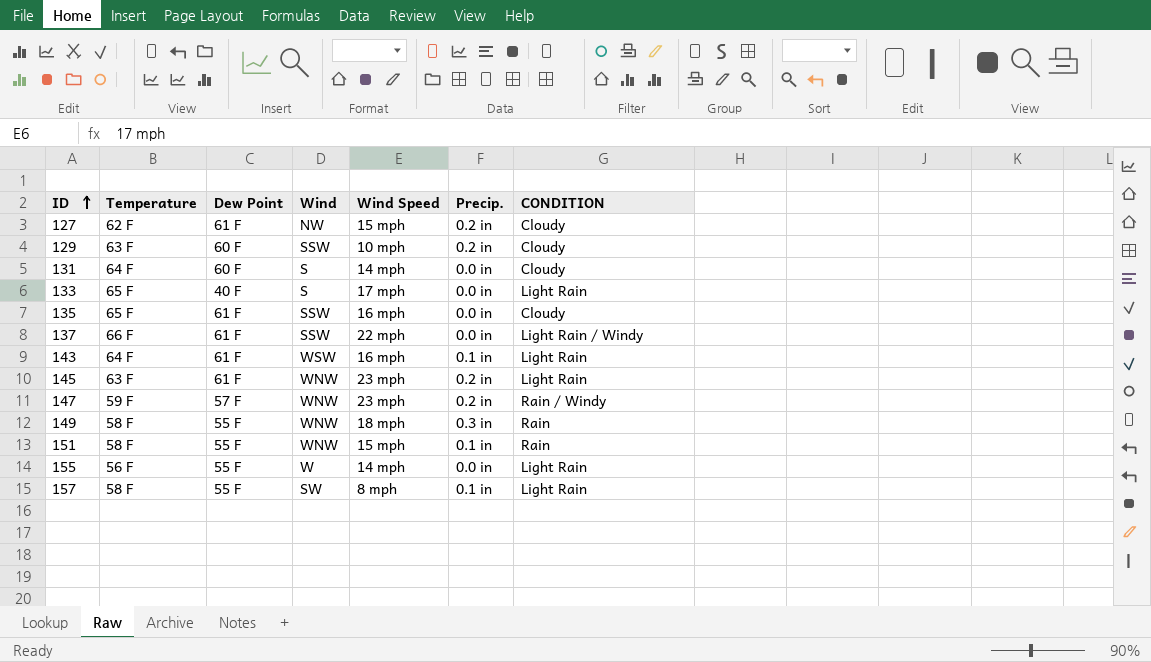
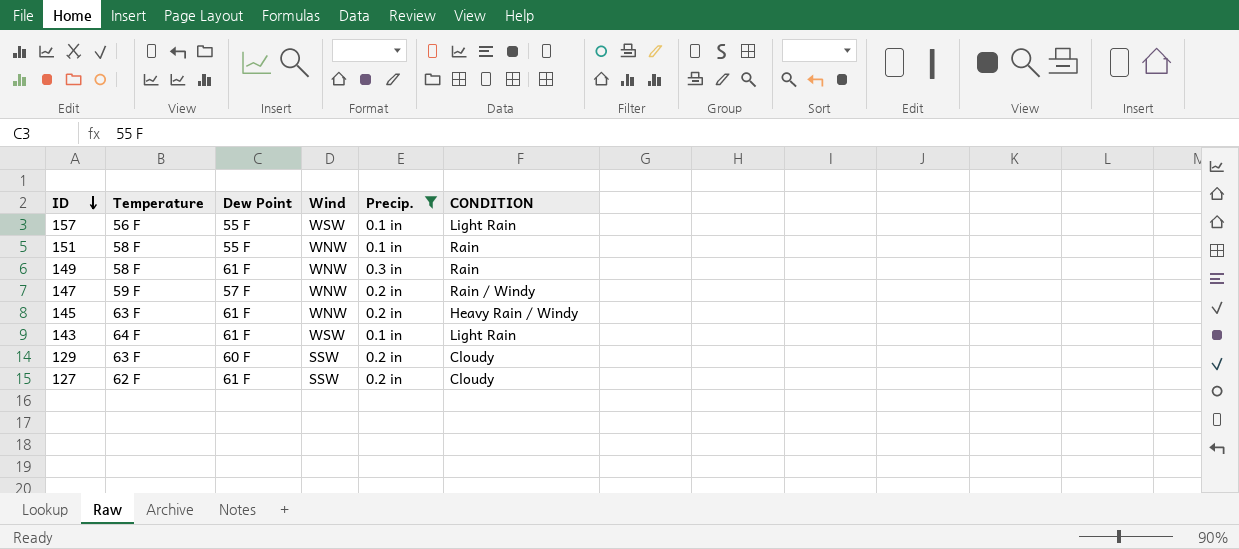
filter: none -> Precip. != 0.0 in
row order: ID ascending -> ID descending
column Wind Speed | position: 5 -> none
157 | Temperature: 58 F -> 56 F
157 | Wind: SW -> WSW
149 | Dew Point: 55 F -> 61 F
145 | CONDITION: Light Rain -> Heavy Rain / Windy
127 | Wind: NW -> SSW

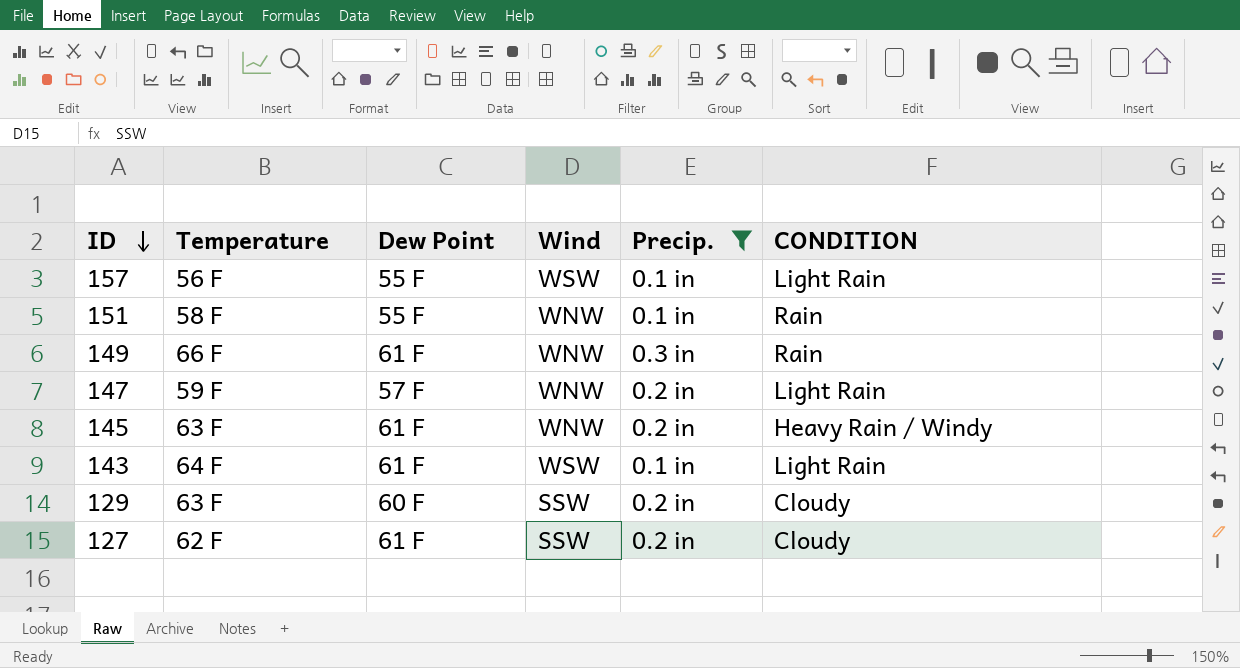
149 | Temperature: 58 F -> 66 F
147 | CONDITION: Rain / Windy -> Light Rain

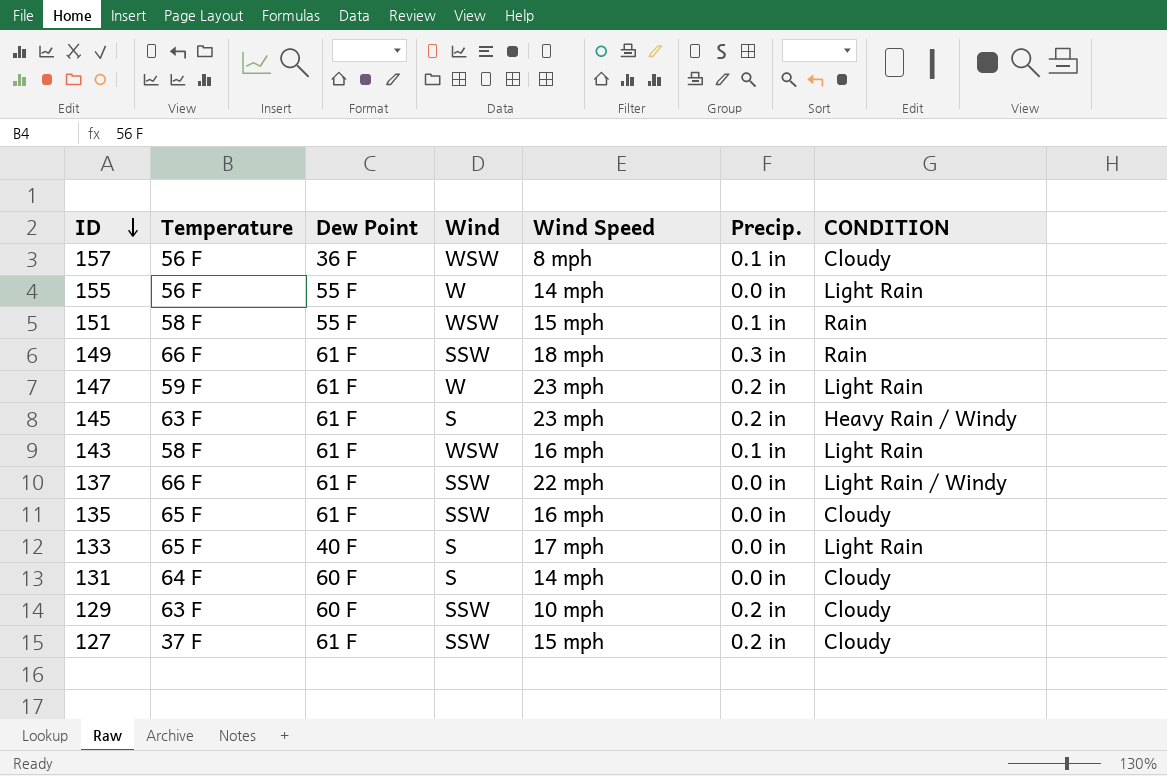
filter: Precip. != 0.0 in -> none
column Wind Speed | position: none -> 5
157 | Dew Point: 55 F -> 36 F
157 | CONDITION: Light Rain -> Cloudy
151 | Wind: WNW -> WSW
149 | Wind: WNW -> SSW
147 | Dew Point: 57 F -> 61 F
147 | Wind: WNW -> W
145 | Wind: WNW -> S
143 | Temperature: 64 F -> 58 F
127 | Temperature: 62 F -> 37 F

